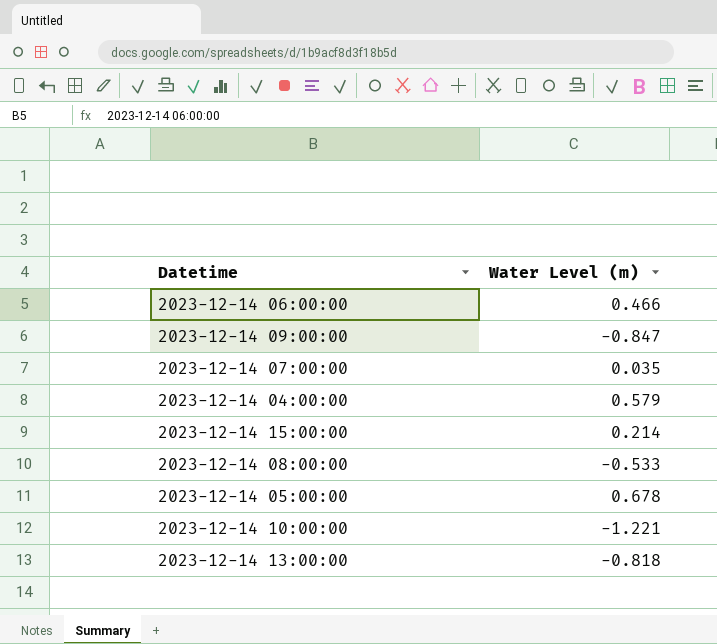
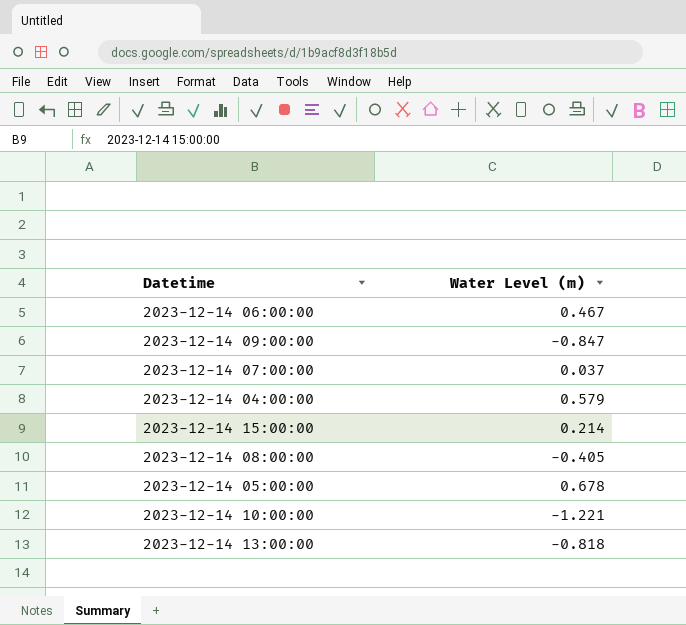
2023-12-14 06:00:00 | Water Level (m): 0.466 -> 0.467
2023-12-14 07:00:00 | Water Level (m): 0.035 -> 0.037
2023-12-14 08:00:00 | Water Level (m): -0.533 -> -0.405

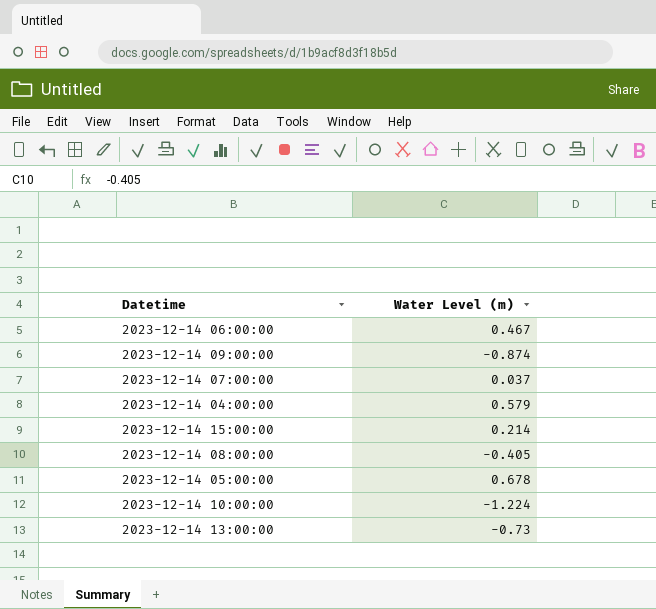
2023-12-14 09:00:00 | Water Level (m): -0.847 -> -0.874
2023-12-14 10:00:00 | Water Level (m): -1.221 -> -1.224
2023-12-14 13:00:00 | Water Level (m): -0.818 -> -0.73

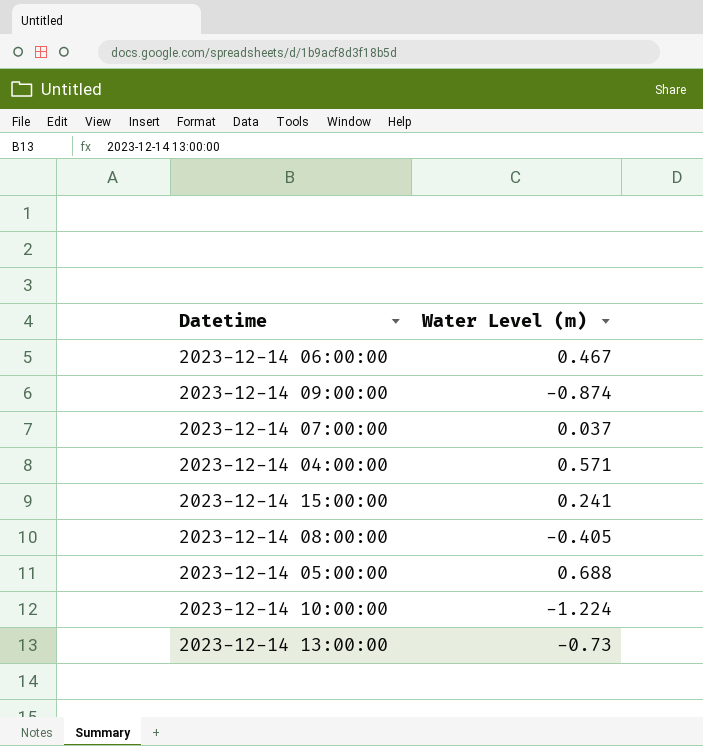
2023-12-14 04:00:00 | Water Level (m): 0.579 -> 0.571
2023-12-14 15:00:00 | Water Level (m): 0.214 -> 0.241
2023-12-14 05:00:00 | Water Level (m): 0.678 -> 0.688

